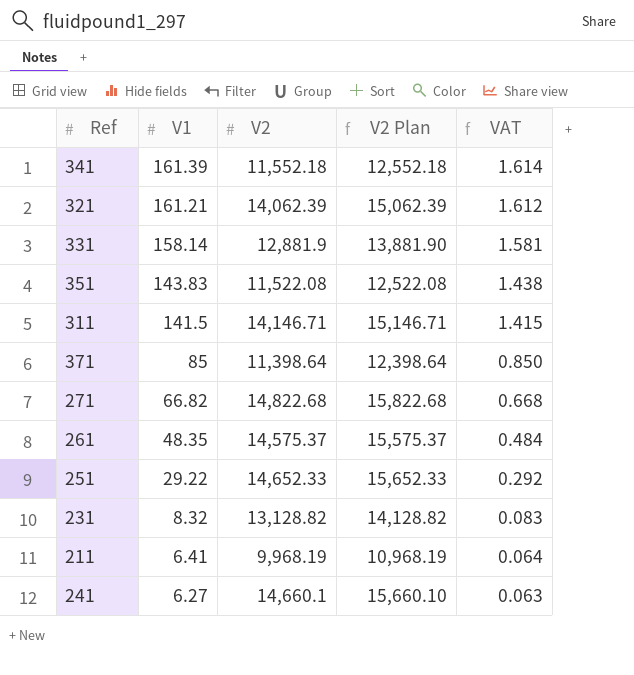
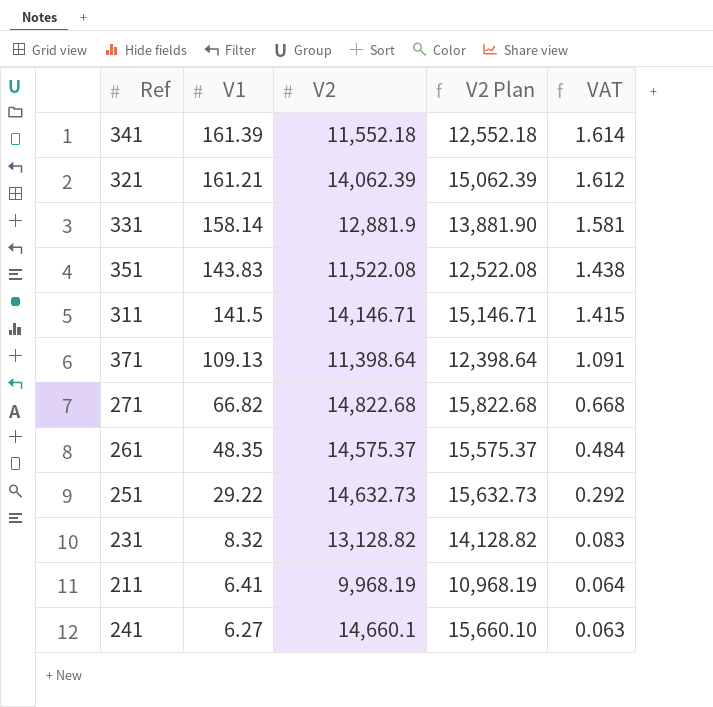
371 | V1: 85 -> 109.13
371 | VAT: 0.850 -> 1.091
251 | V2: 14,652.33 -> 14,632.73
251 | V2 Plan: 15,652.33 -> 15,632.73

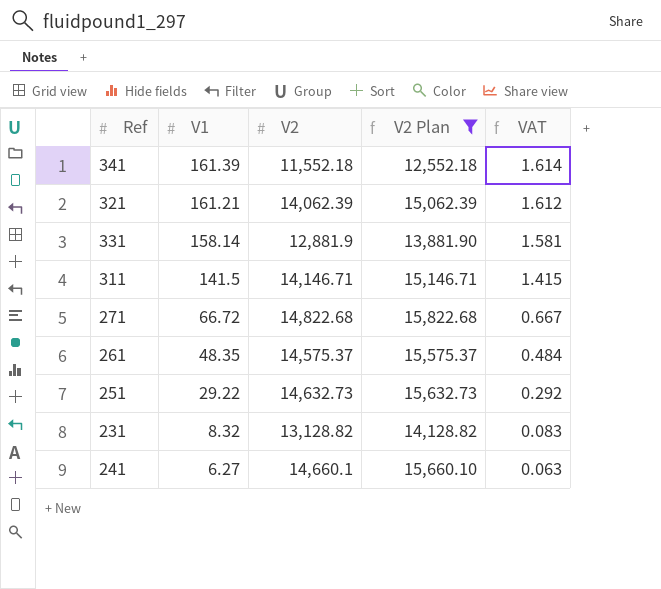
filter: none -> V2 Plan >= 12,552.18
271 | V1: 66.82 -> 66.72
271 | VAT: 0.668 -> 0.667

